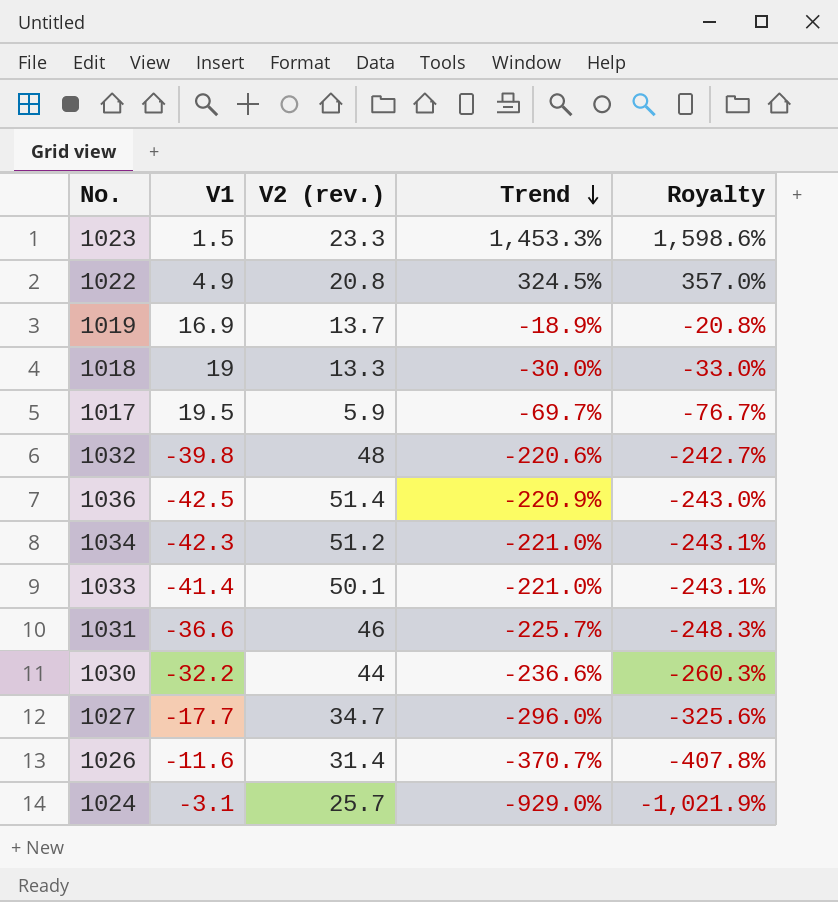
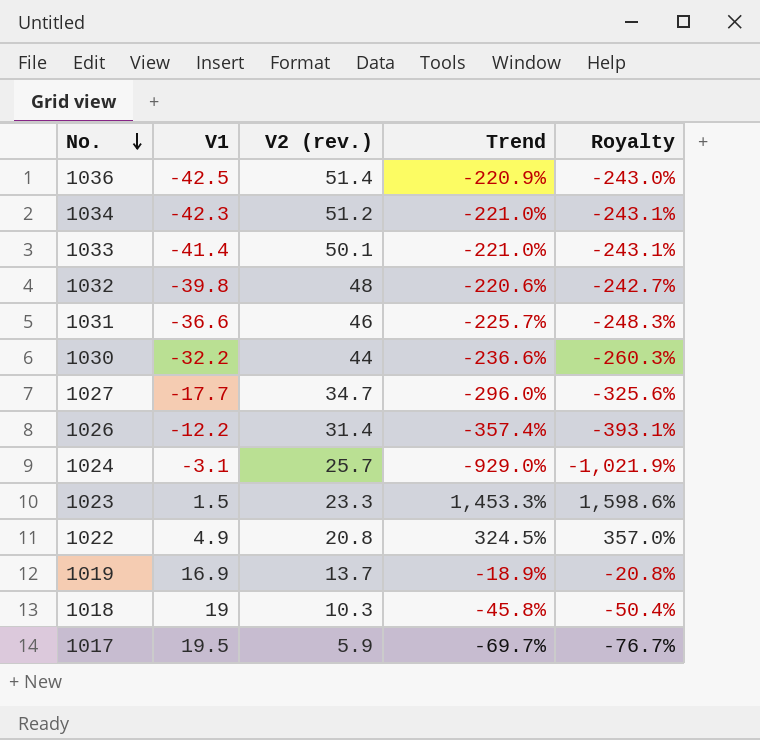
row order: Trend descending -> No. descending
1026 | V1: -11.6 -> -12.2
1026 | Trend: -370.7% -> -357.4%
1026 | Royalty: -407.8% -> -393.1%
1018 | V2 (rev.): 13.3 -> 10.3
1018 | Trend: -30.0% -> -45.8%
1018 | Royalty: -33.0% -> -50.4%

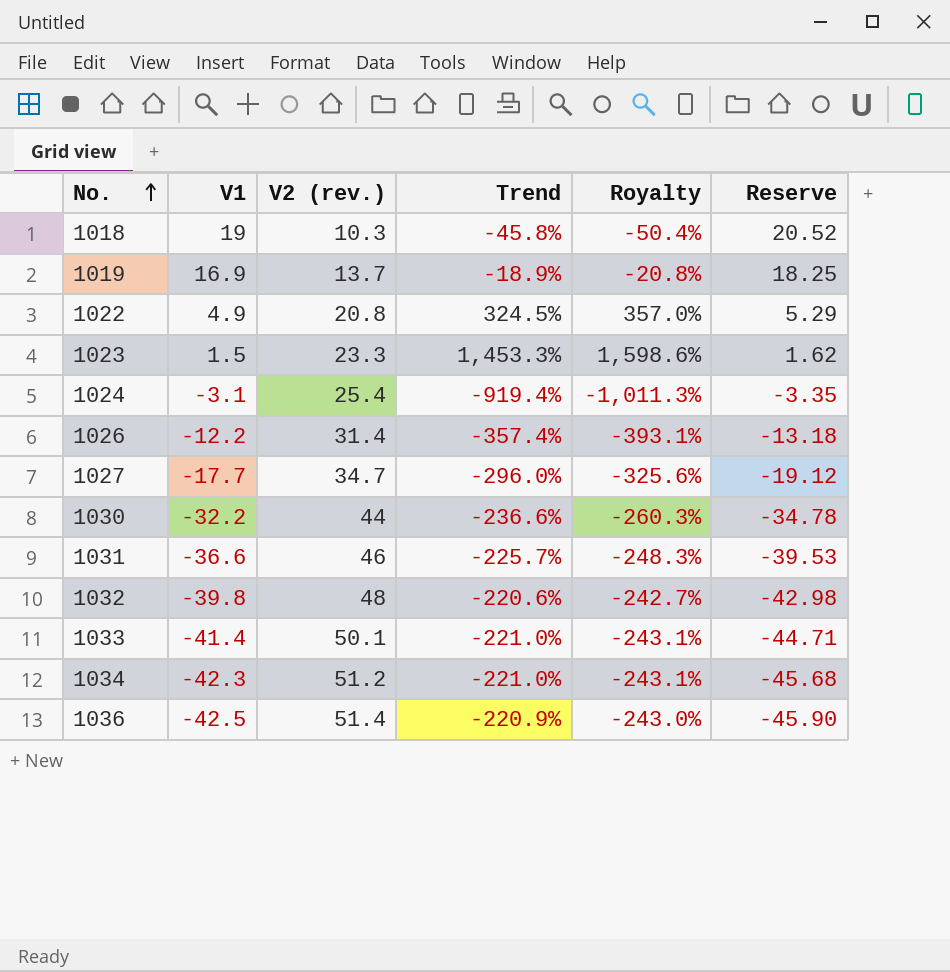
row order: No. descending -> No. ascending
column Reserve | formula: none -> [V1] * 1.08
row 1017: 19.5 | 5.9 | -69.7% | -76.7% -> none
1024 | V2 (rev.): 25.7 -> 25.4
1024 | Trend: -929.0% -> -919.4%
1024 | Royalty: -1,021.9% -> -1,011.3%

